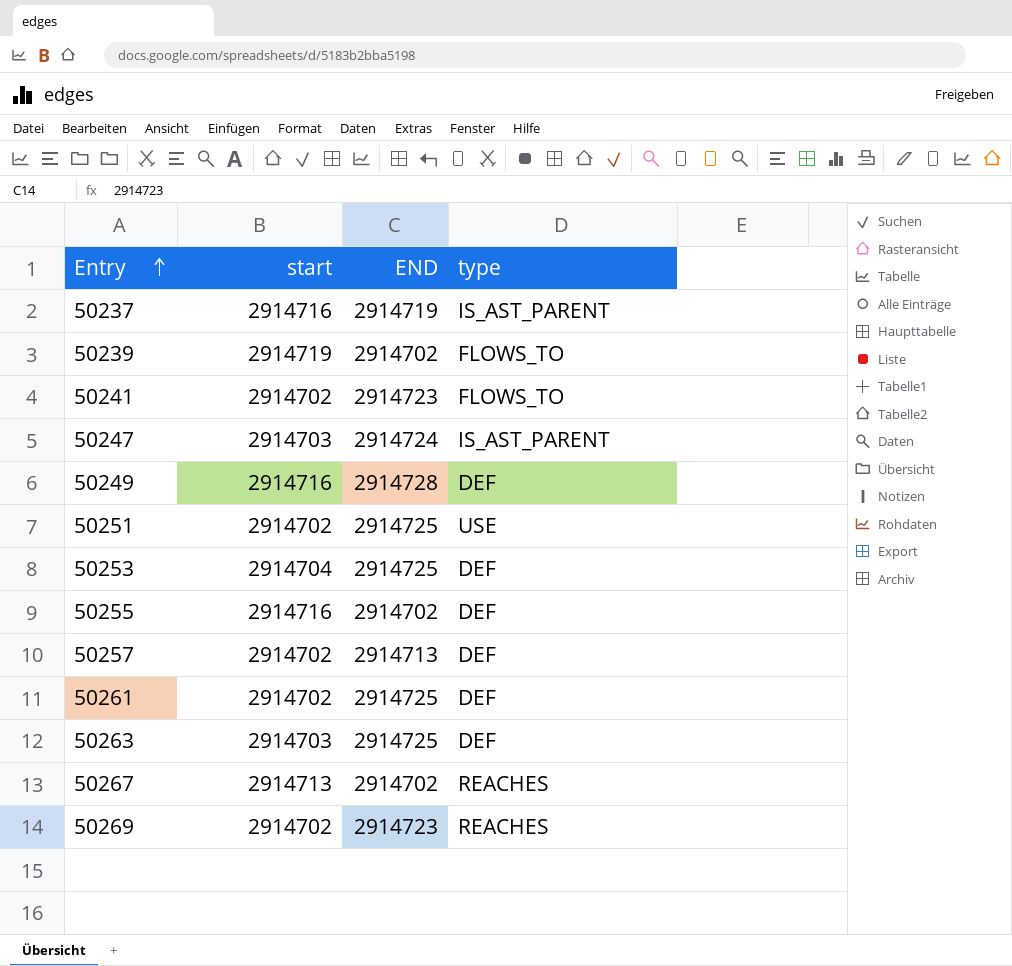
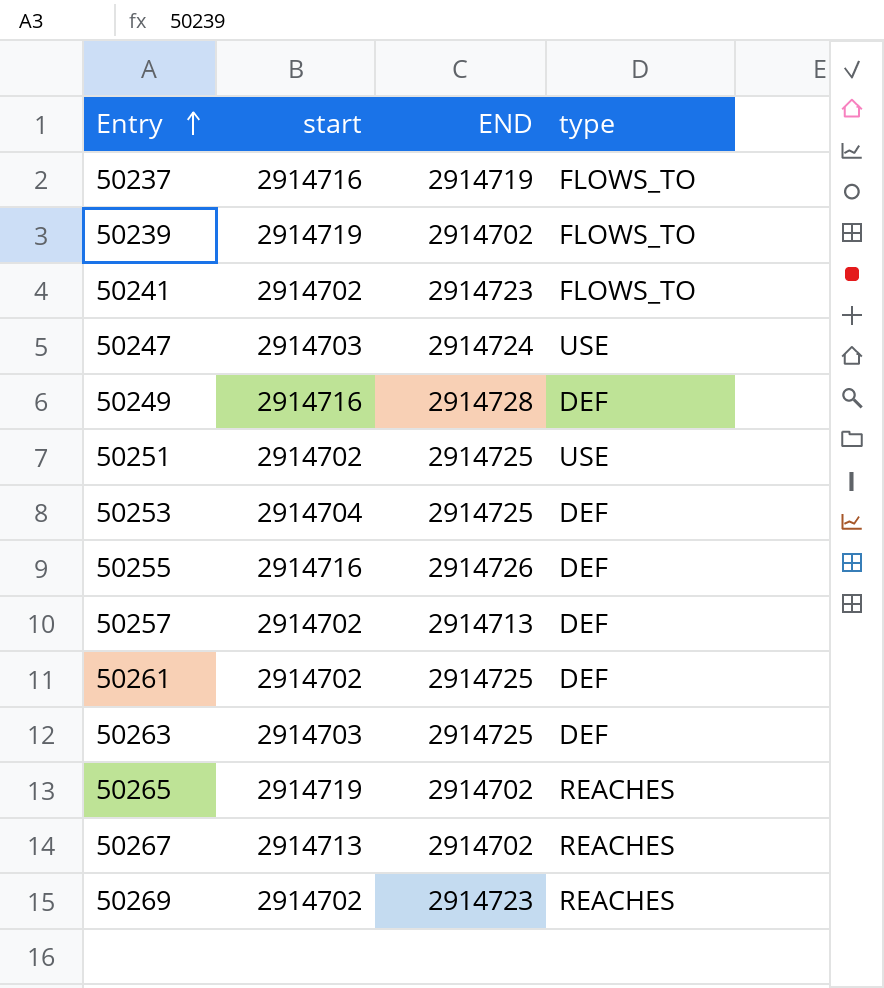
50237 | type: IS_AST_PARENT -> FLOWS_TO
50247 | type: IS_AST_PARENT -> USE
50255 | END: 2914702 -> 2914726
row 50265: none -> 2914719 | 2914702 | REACHES

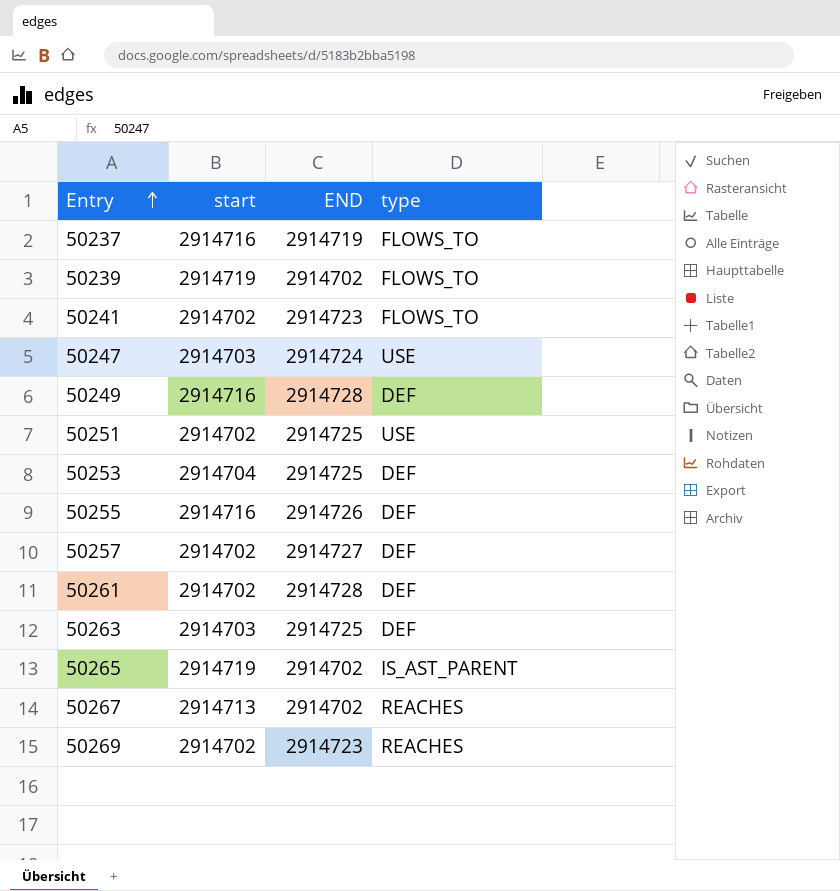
50257 | END: 2914713 -> 2914727
50261 | END: 2914725 -> 2914728
50265 | type: REACHES -> IS_AST_PARENT

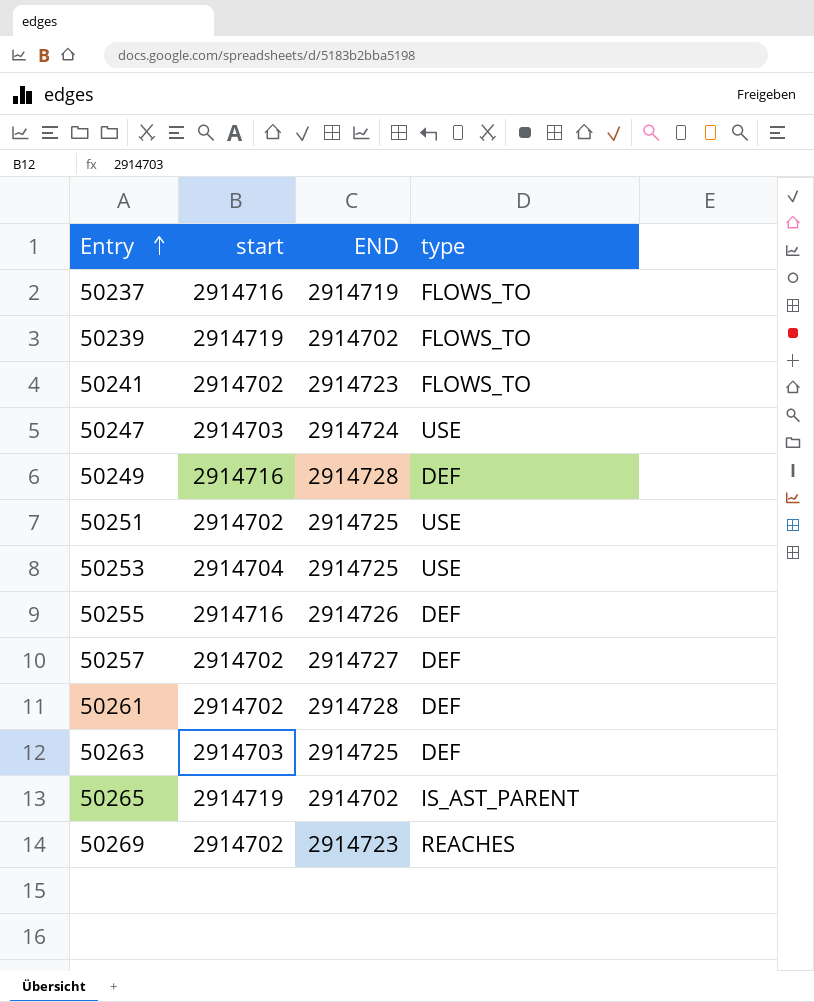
row 50267: 2914713 | 2914702 | REACHES -> none
50253 | type: DEF -> USE

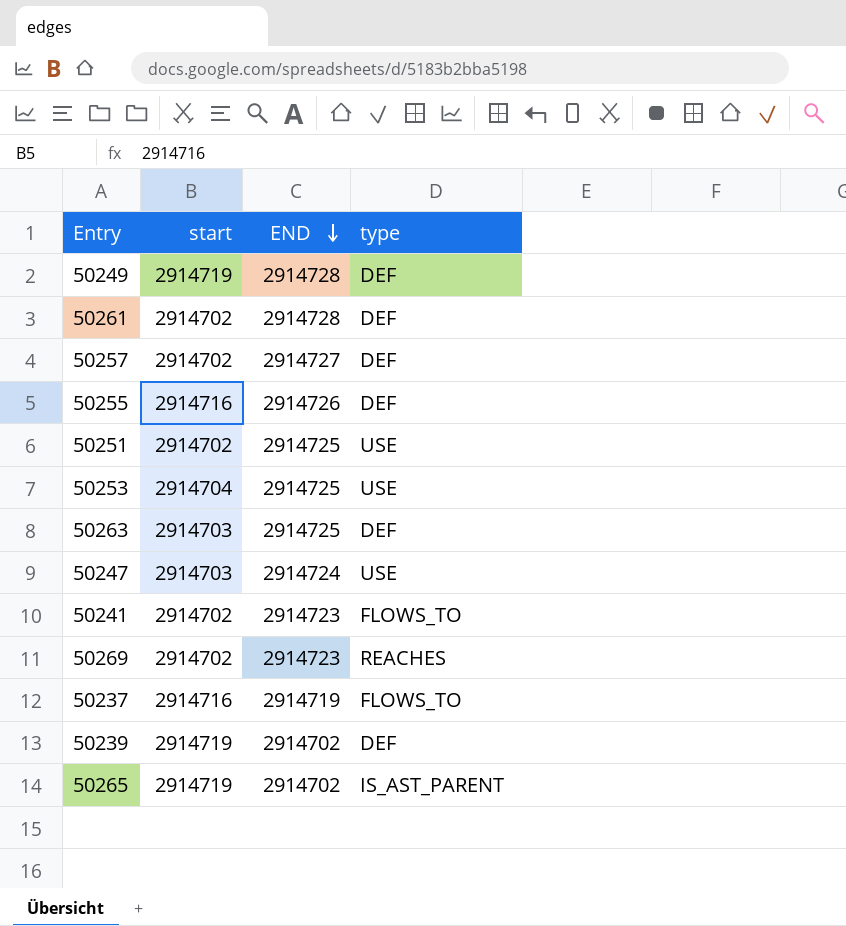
row order: Entry ascending -> END descending
50249 | start: 2914716 -> 2914719
50239 | type: FLOWS_TO -> DEF

